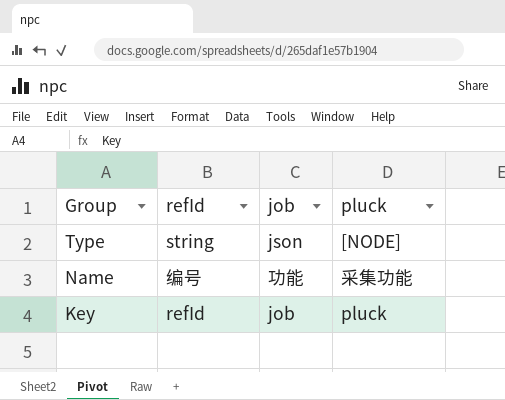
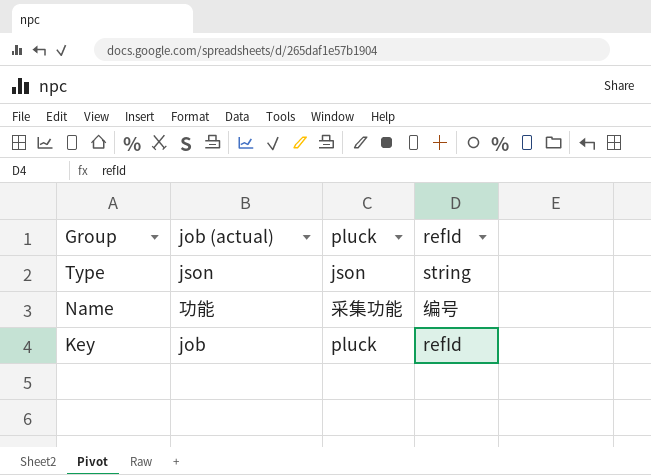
column name: job -> job (actual)
column refId | position: 2 -> 4
Type | pluck: [NODE] -> json

